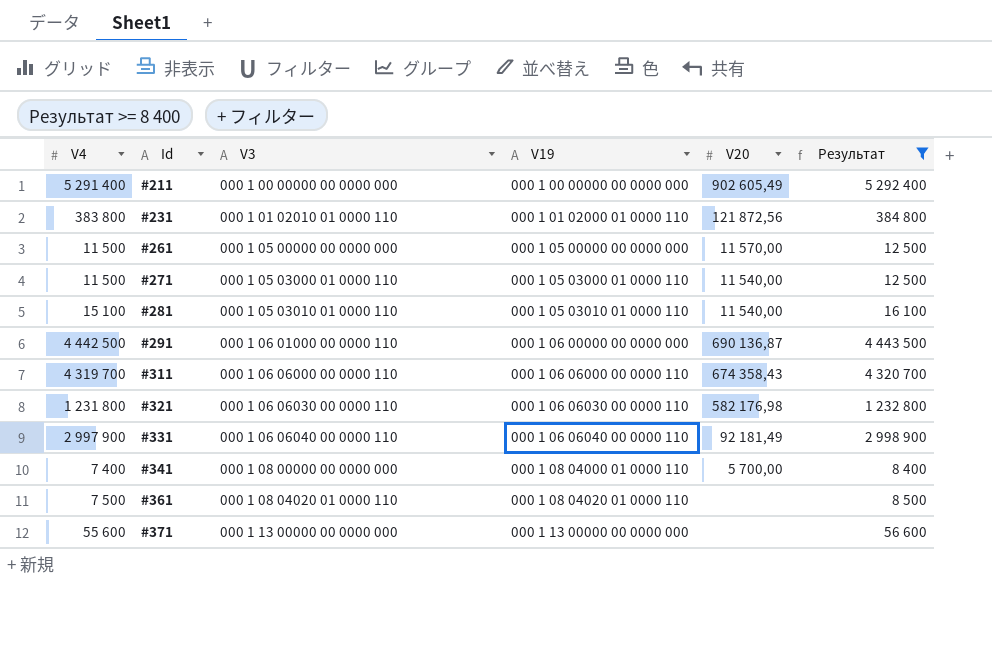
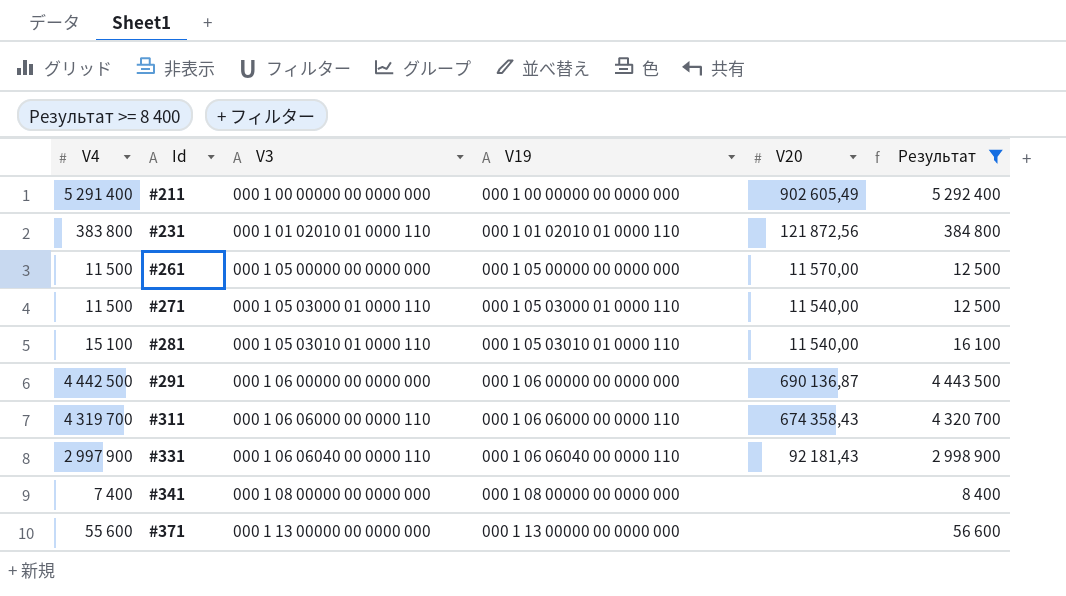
row #321: 1 231 800 | 000 1 06 06030 00 0000 110 | 000 1 06 06030 00 0000 110 | 582 176,98 | 1 232 800 -> none
row #361: 7 500 | 000 1 08 04020 01 0000 110 | 000 1 08 04020 01 0000 110 | none | 8 500 -> none
#231 | V19: 000 1 01 02000 01 0000 110 -> 000 1 01 02010 01 0000 110
#291 | V3: 000 1 06 01000 00 0000 110 -> 000 1 06 00000 00 0000 000
#331 | V20: 92 181,49 -> 92 181,43
#341 | V19: 000 1 08 04000 01 0000 110 -> 000 1 08 00000 00 0000 000
#341 | V20: 5 700,00 -> none

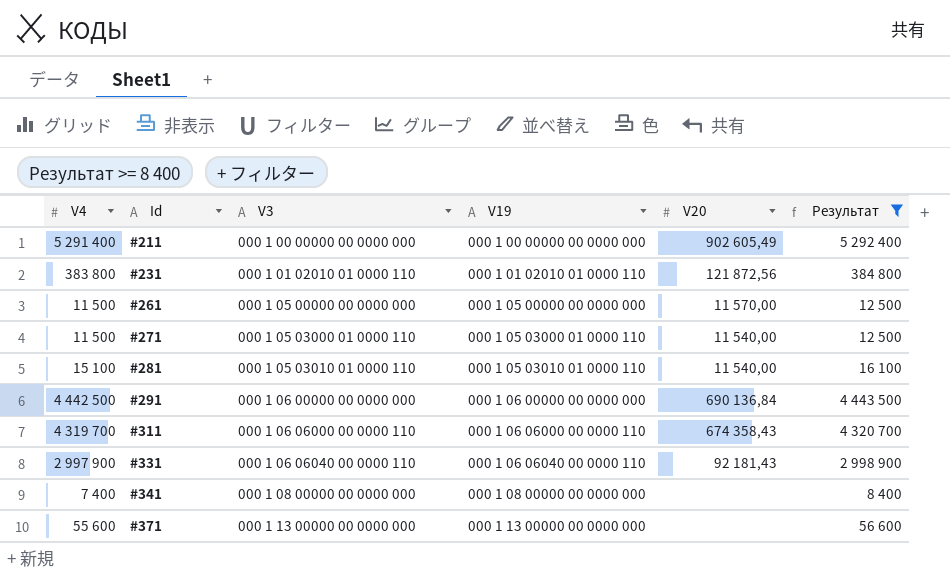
#291 | V20: 690 136,87 -> 690 136,84

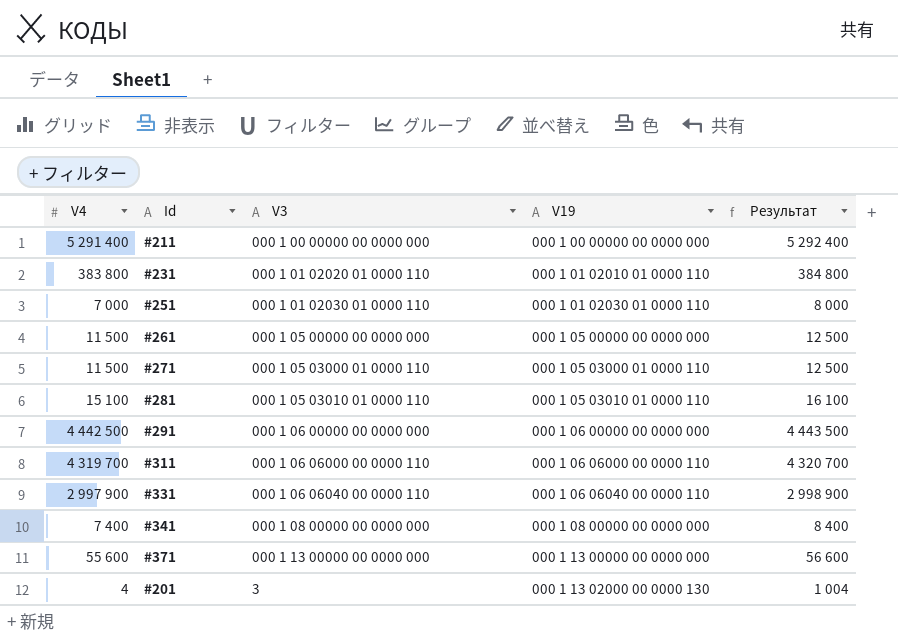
filter: Результат >= 8 400 -> none
column V20 | position: 5 -> none
#231 | V3: 000 1 01 02010 01 0000 110 -> 000 1 01 02020 01 0000 110

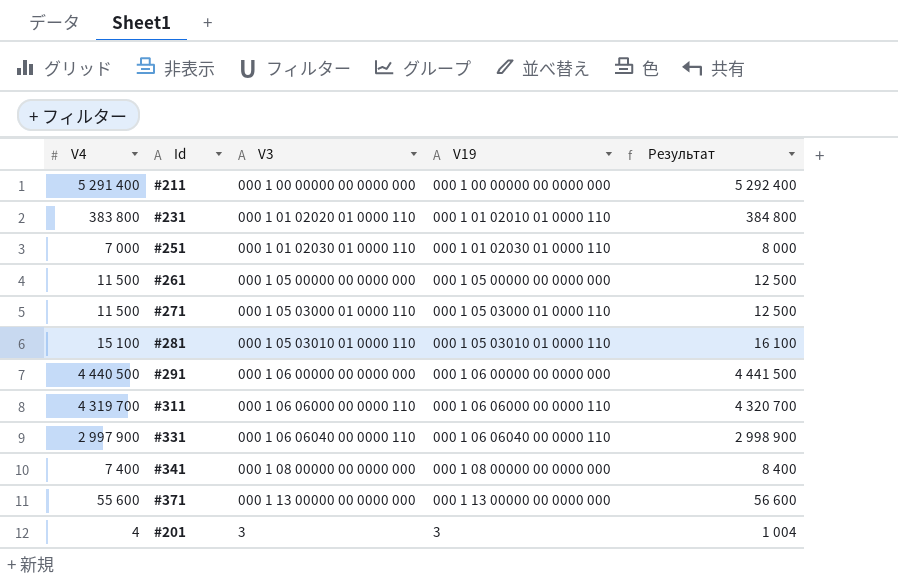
#291 | V4: 4 442 500 -> 4 440 500
#291 | Результат: 4 443 500 -> 4 441 500
#201 | V19: 000 1 13 02000 00 0000 130 -> 3

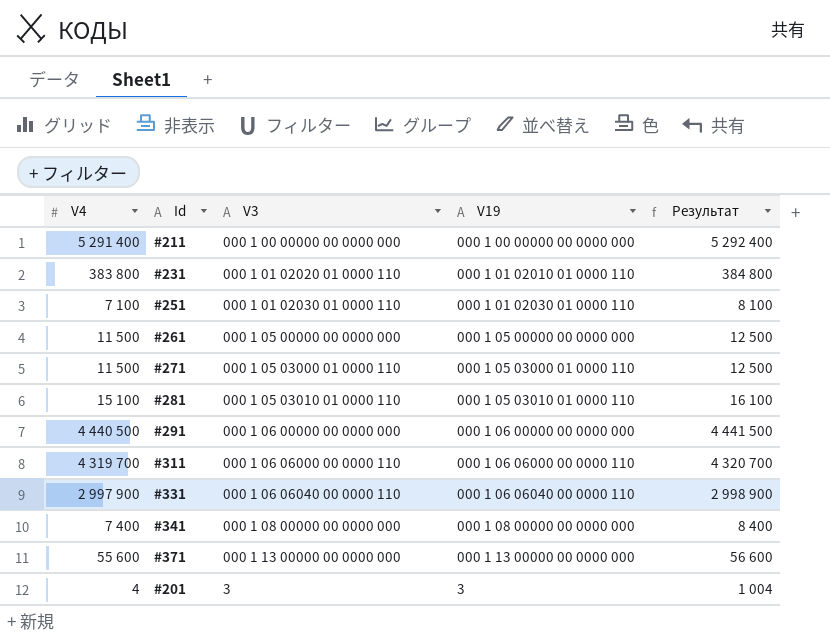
#251 | V4: 7 000 -> 7 100
#251 | Результат: 8 000 -> 8 100

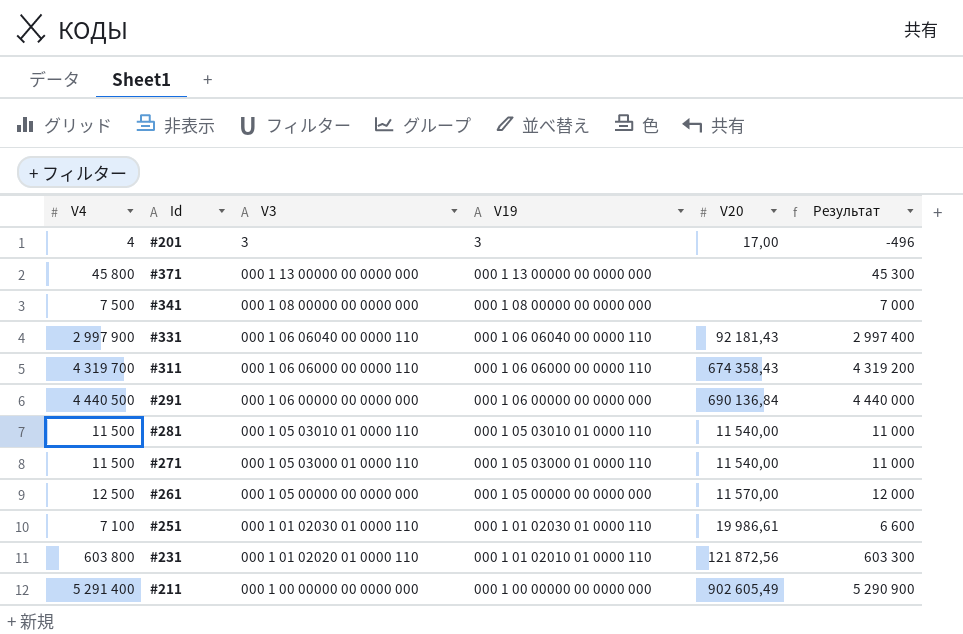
row order: V3 ascending -> V3 descending
column V20 | position: none -> 5
column Результат | formula: [V4] + 1000 -> [V4] - 500
#371 | V4: 55 600 -> 45 800
#341 | V4: 7 400 -> 7 500
#281 | V4: 15 100 -> 11 500
#261 | V4: 11 500 -> 12 500
#231 | V4: 383 800 -> 603 800

